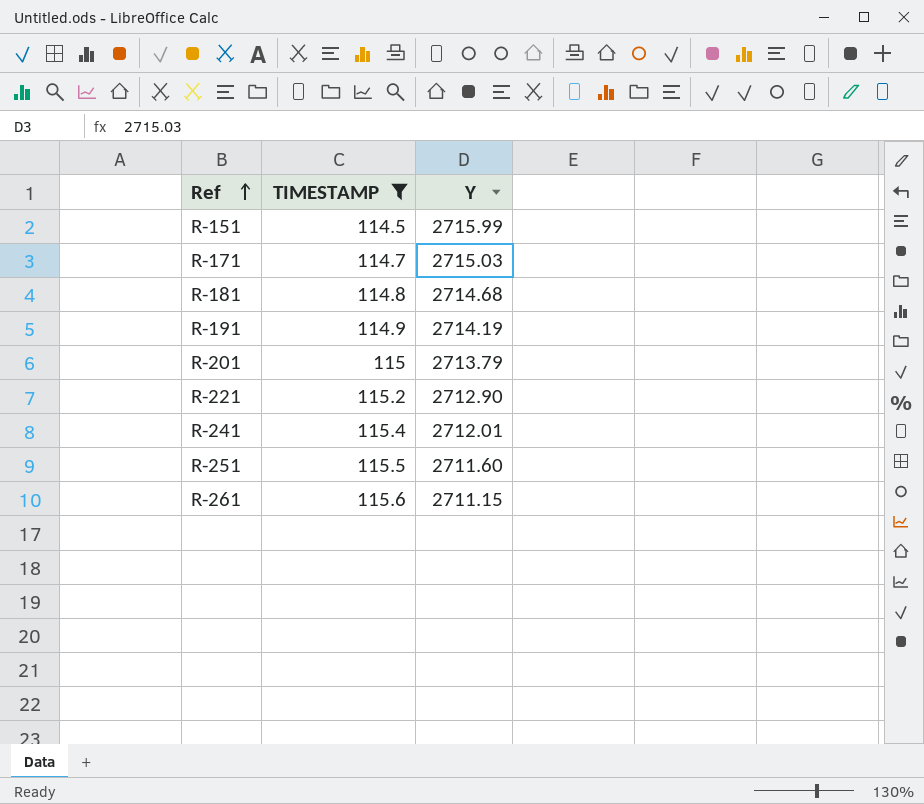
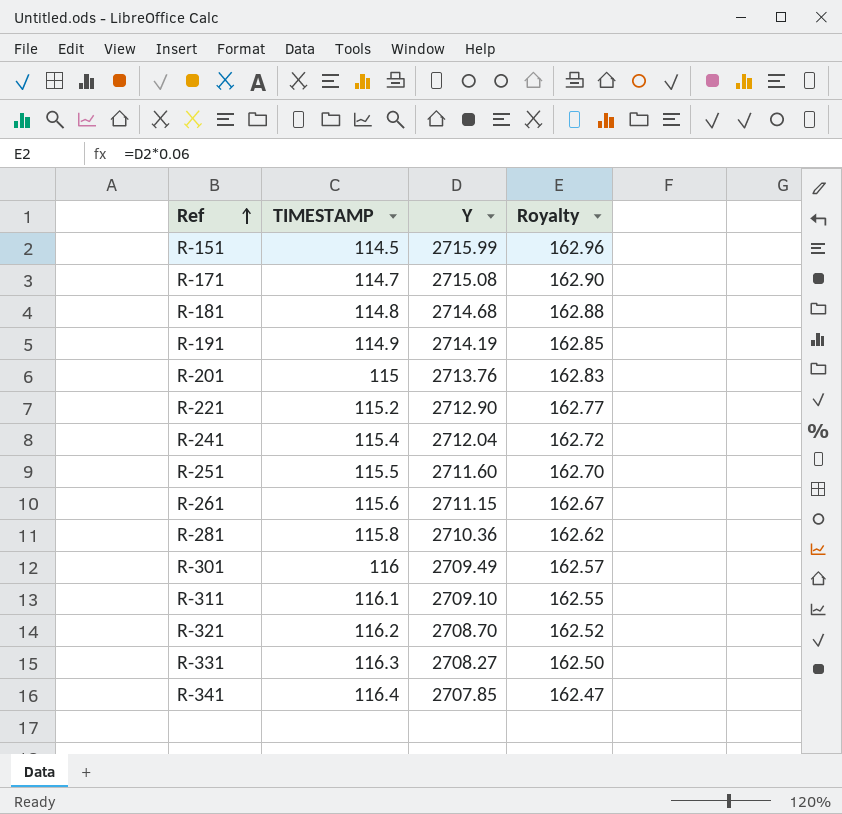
filter: TIMESTAMP <= 115.6 -> none
column Royalty | formula: none -> [Y] * 0.06
R-171 | Y: 2715.03 -> 2715.08
R-201 | Y: 2713.79 -> 2713.76
R-241 | Y: 2712.01 -> 2712.04

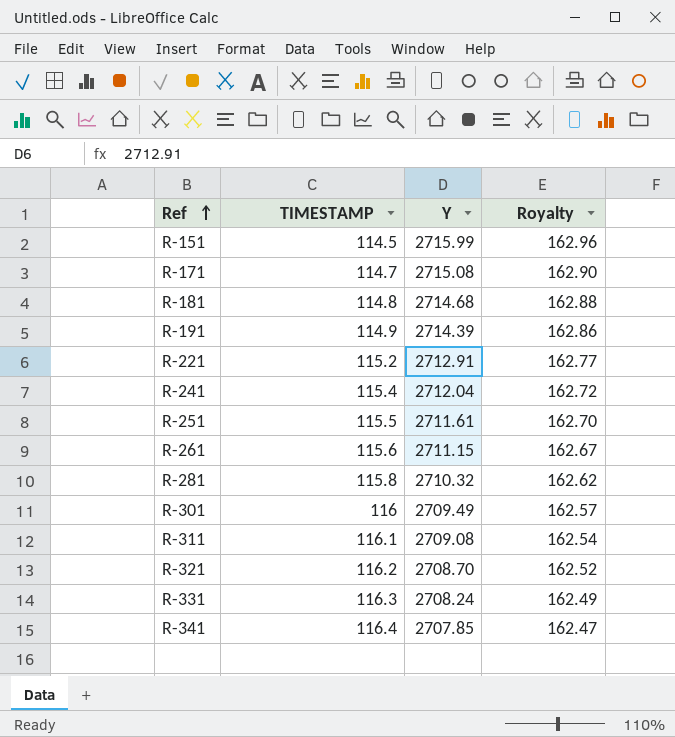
row R-201: 115 | 2713.76 | 162.83 -> none
R-191 | Y: 2714.19 -> 2714.39
R-191 | Royalty: 162.85 -> 162.86
R-221 | Y: 2712.90 -> 2712.91
R-251 | Y: 2711.60 -> 2711.61
R-281 | Y: 2710.36 -> 2710.32
R-311 | Y: 2709.10 -> 2709.08
R-311 | Royalty: 162.55 -> 162.54
R-331 | Y: 2708.27 -> 2708.24
R-331 | Royalty: 162.50 -> 162.49

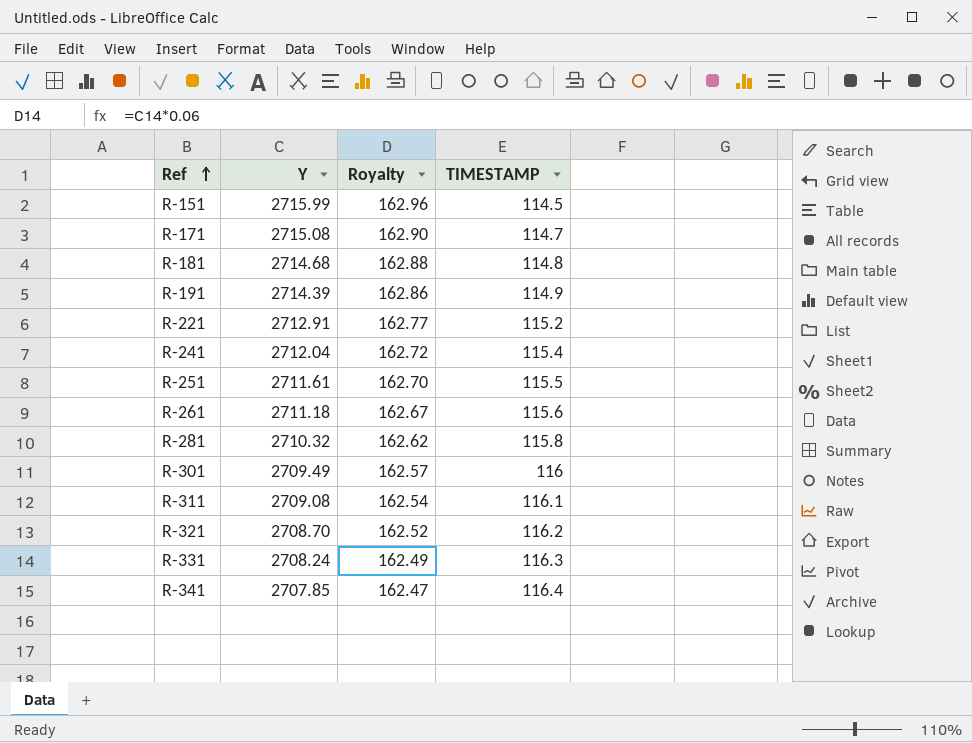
column TIMESTAMP | position: 2 -> 4
R-261 | Y: 2711.15 -> 2711.18

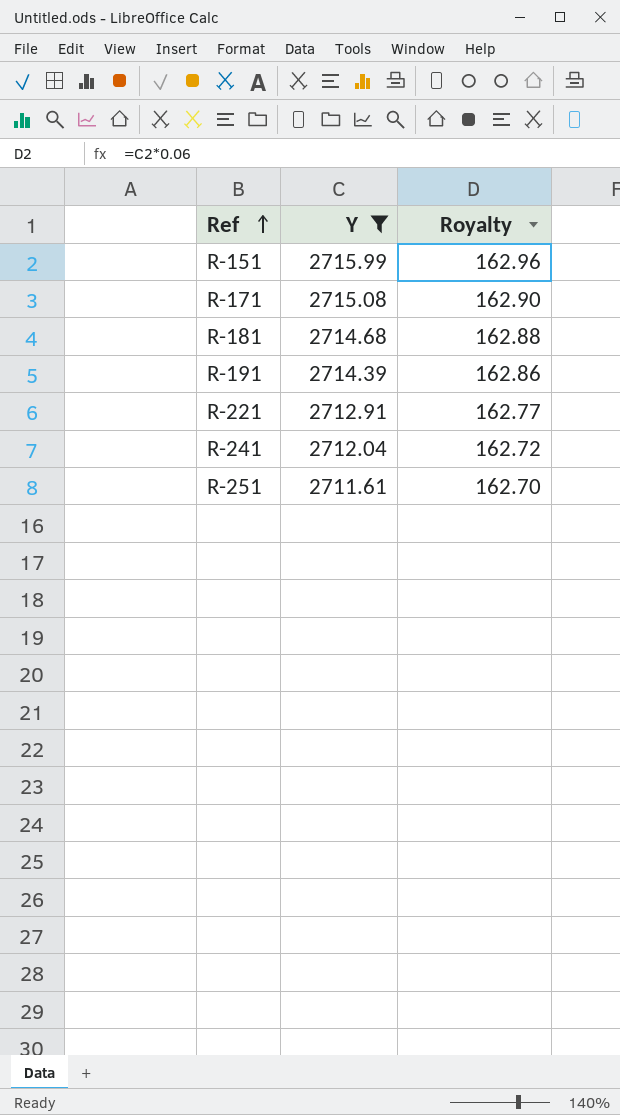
filter: none -> Y >= 2711.61
column TIMESTAMP | position: 4 -> none

